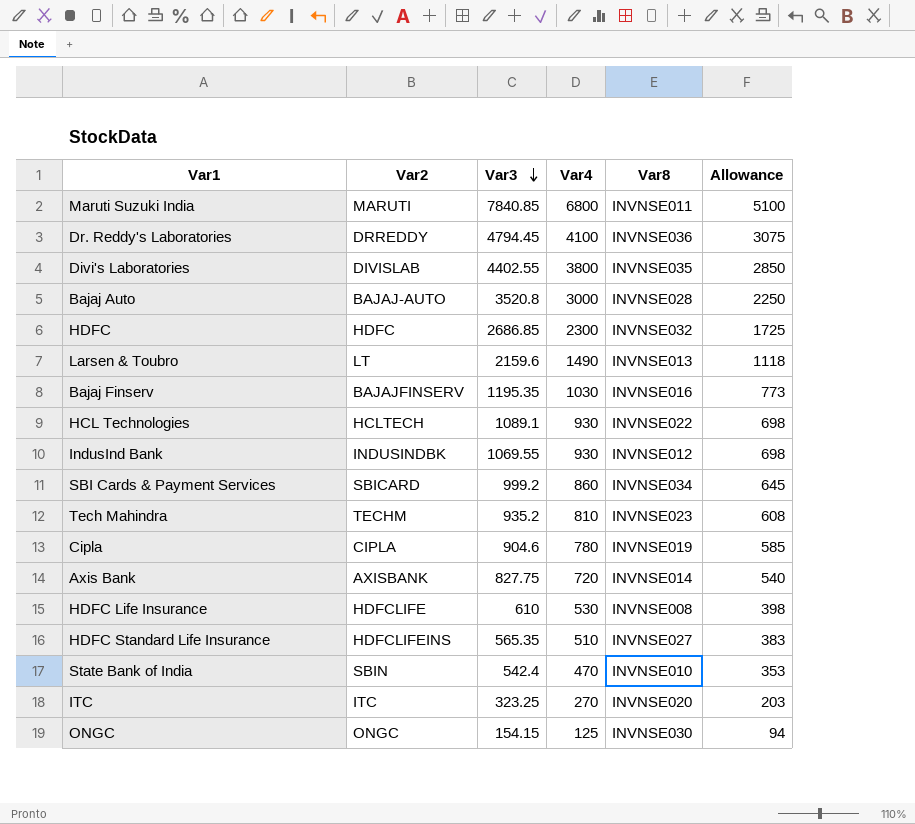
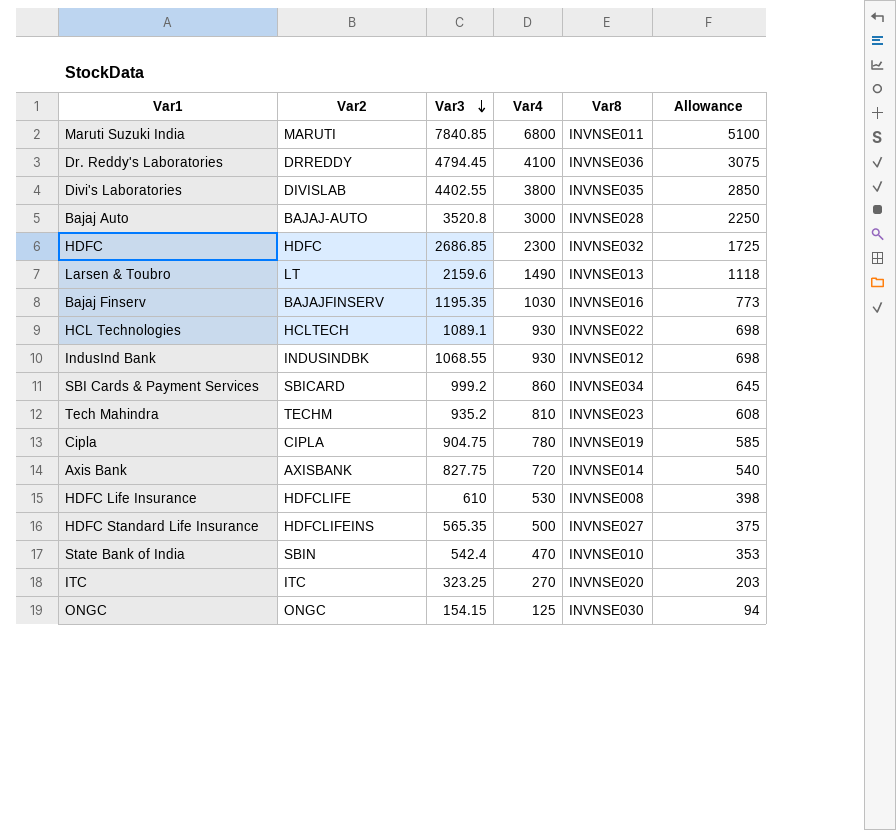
IndusInd Bank | Var3: 1069.55 -> 1068.55
Cipla | Var3: 904.6 -> 904.75
HDFC Standard Life Insurance | Var4: 510 -> 500
HDFC Standard Life Insurance | Allowance: 383 -> 375

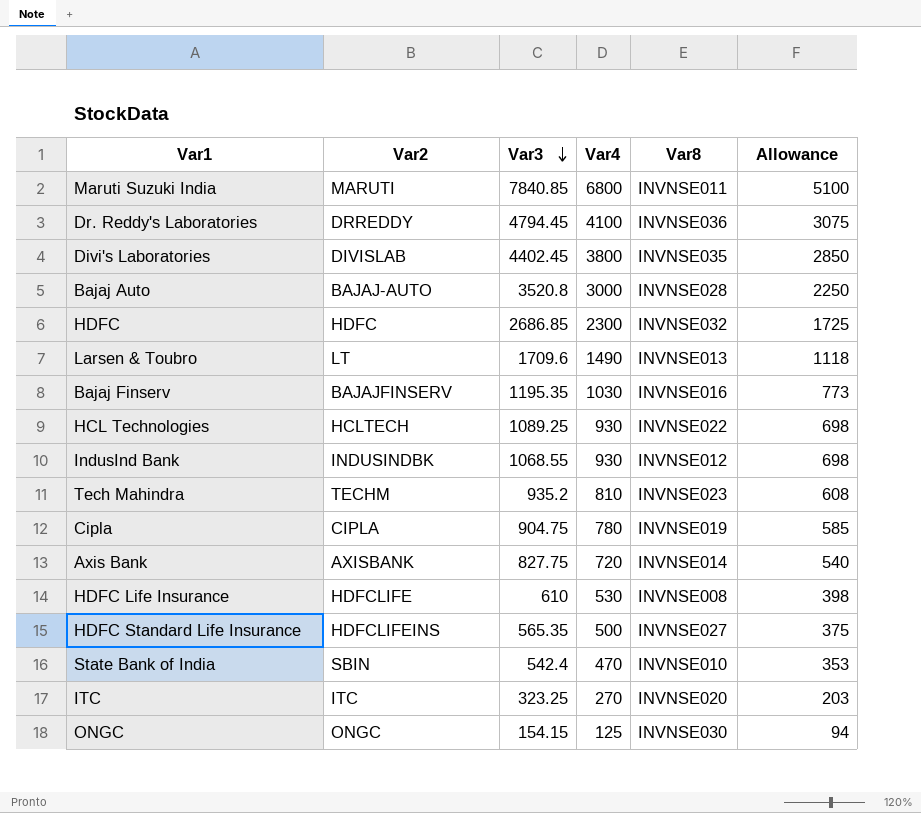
row SBI Cards & Payment Services: SBICARD | 999.2 | 860 | INVNSE034 | 645 -> none
Divi's Laboratories | Var3: 4402.55 -> 4402.45
Larsen & Toubro | Var3: 2159.6 -> 1709.6
HCL Technologies | Var3: 1089.1 -> 1089.25

